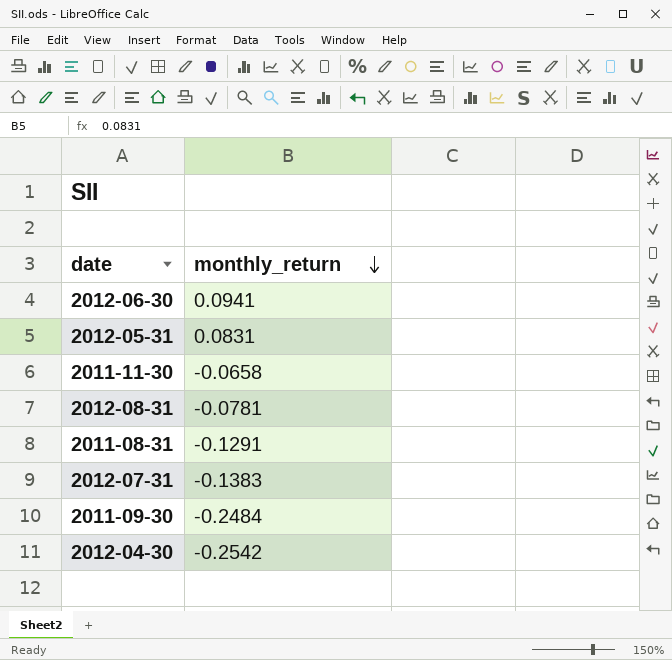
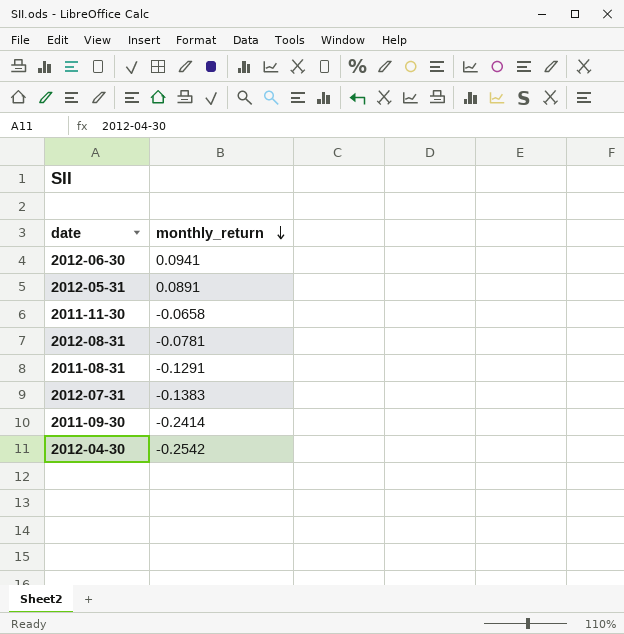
2012-05-31 | monthly_return: 0.0831 -> 0.0891
2011-09-30 | monthly_return: -0.2484 -> -0.2414

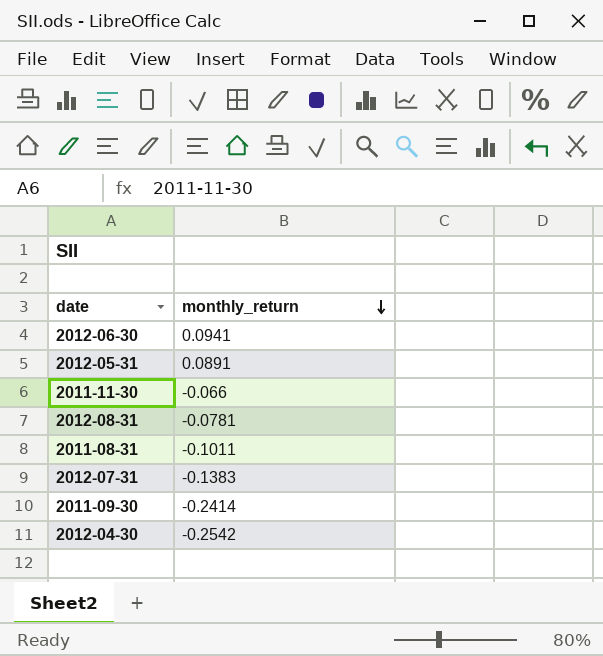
2011-11-30 | monthly_return: -0.0658 -> -0.066
2011-08-31 | monthly_return: -0.1291 -> -0.1011

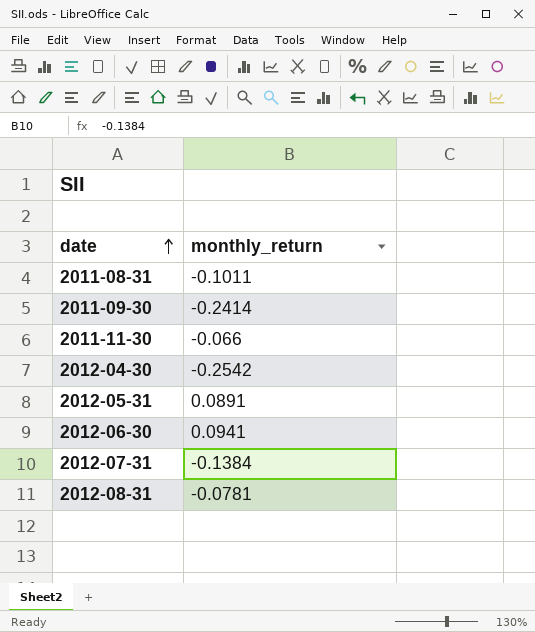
row order: monthly_return descending -> date ascending
2012-07-31 | monthly_return: -0.1383 -> -0.1384

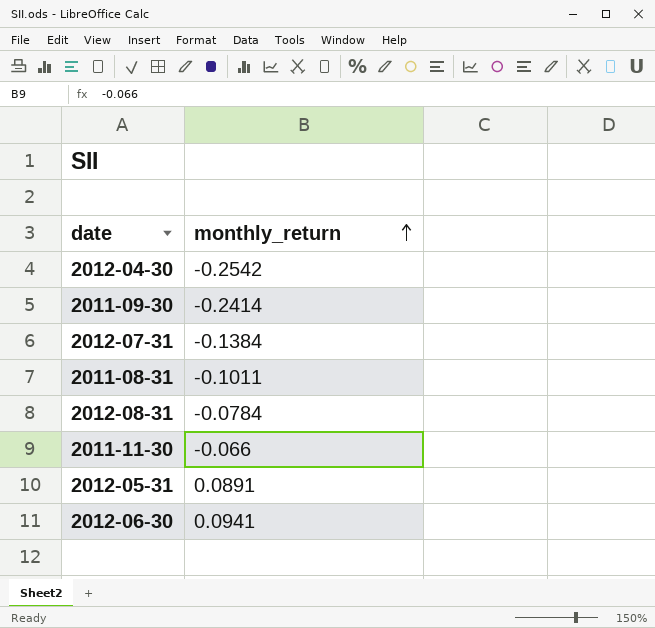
row order: date ascending -> monthly_return ascending
2012-08-31 | monthly_return: -0.0781 -> -0.0784

